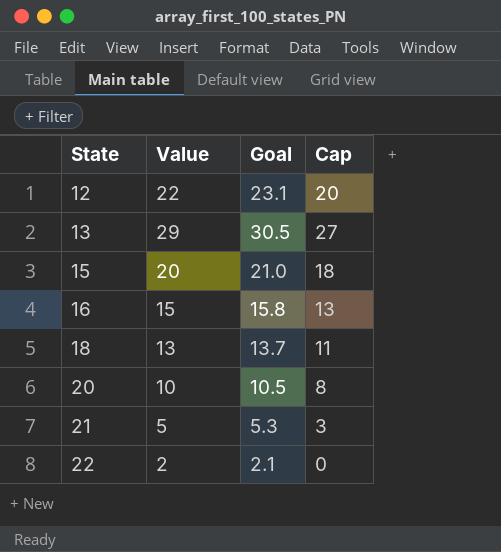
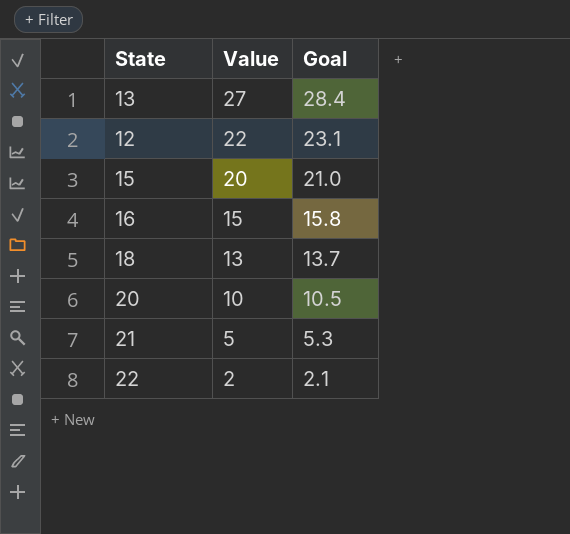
row order: State ascending -> Value descending
column Cap | formula: [Value] - 2 -> none
13 | Value: 29 -> 27
13 | Goal: 30.5 -> 28.4

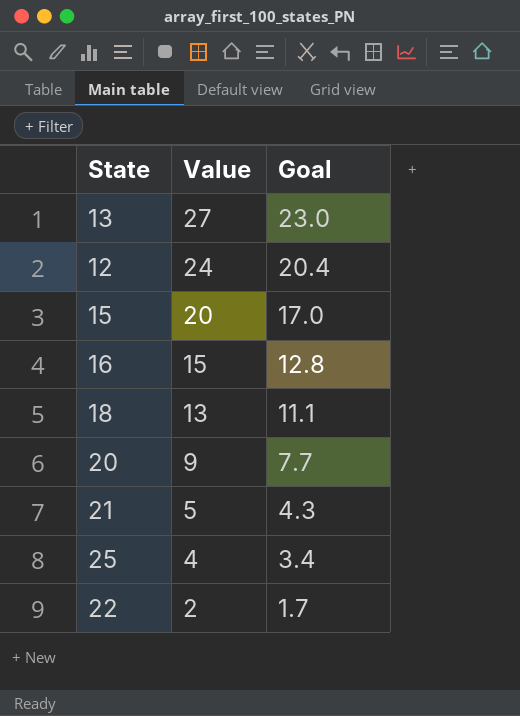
column Goal | formula: [Value] * 1.05 -> [Value] * 0.85
12 | Value: 22 -> 24
20 | Value: 10 -> 9
row 25: none -> 4 | 3.4

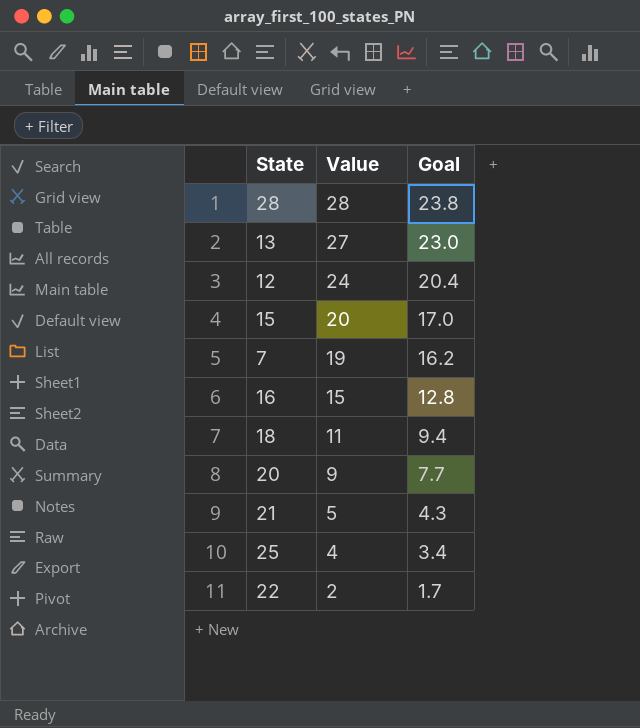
row 28: none -> 28 | 23.8
row 7: none -> 19 | 16.2
18 | Value: 13 -> 11
18 | Goal: 11.1 -> 9.4

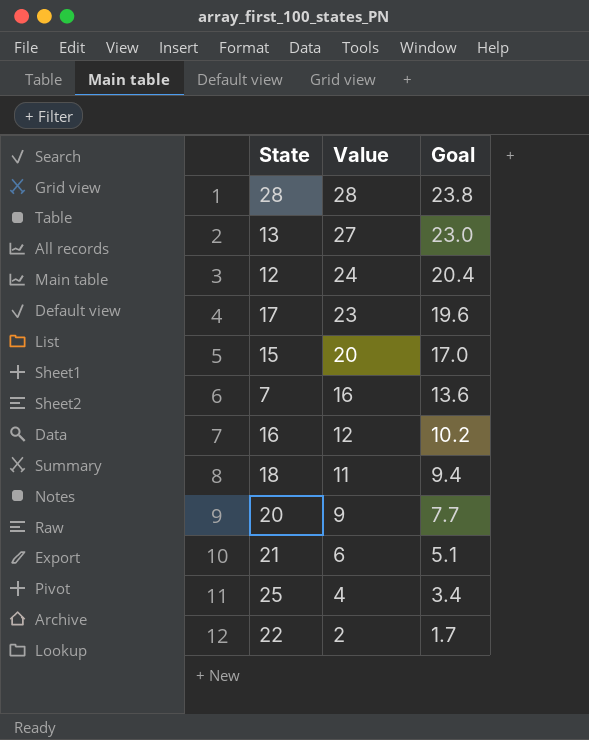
row 17: none -> 23 | 19.6
7 | Value: 19 -> 16
7 | Goal: 16.2 -> 13.6
16 | Value: 15 -> 12
16 | Goal: 12.8 -> 10.2
21 | Value: 5 -> 6
21 | Goal: 4.3 -> 5.1

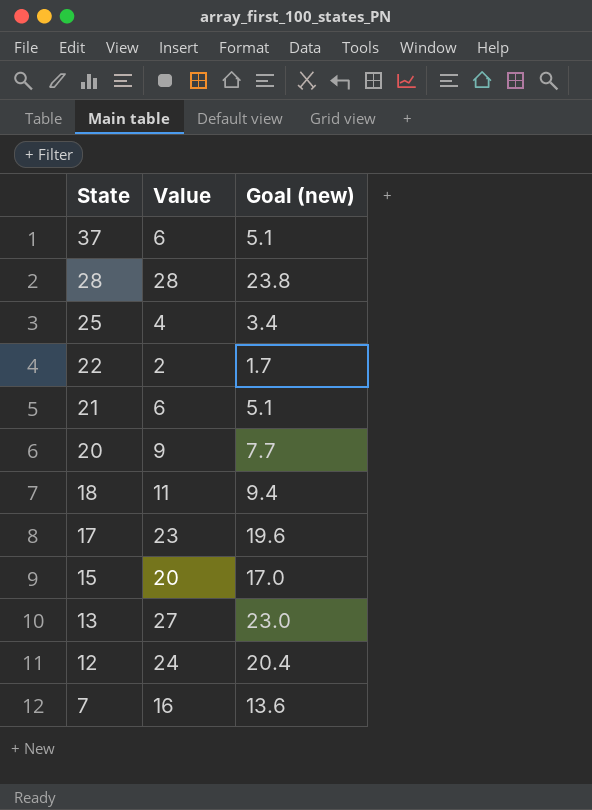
row order: Value descending -> State descending
column name: Goal -> Goal (new)
row 16: 12 | 10.2 -> none
row 37: none -> 6 | 5.1

